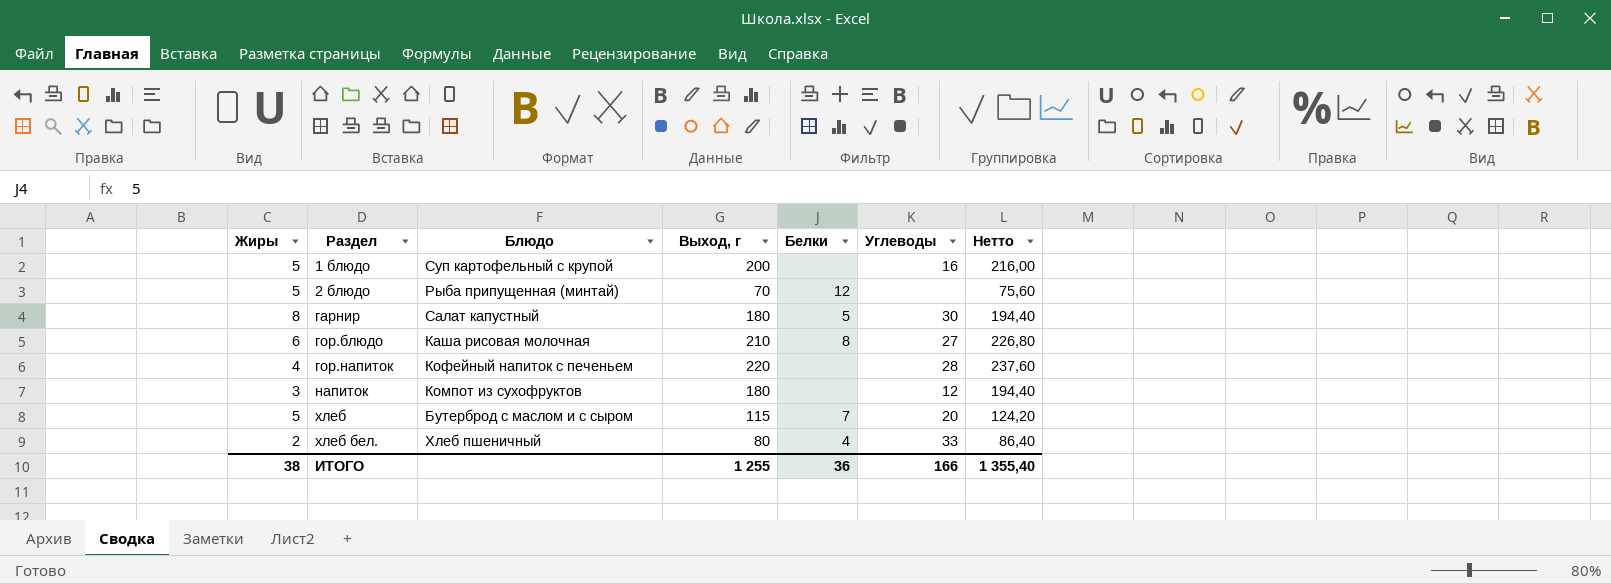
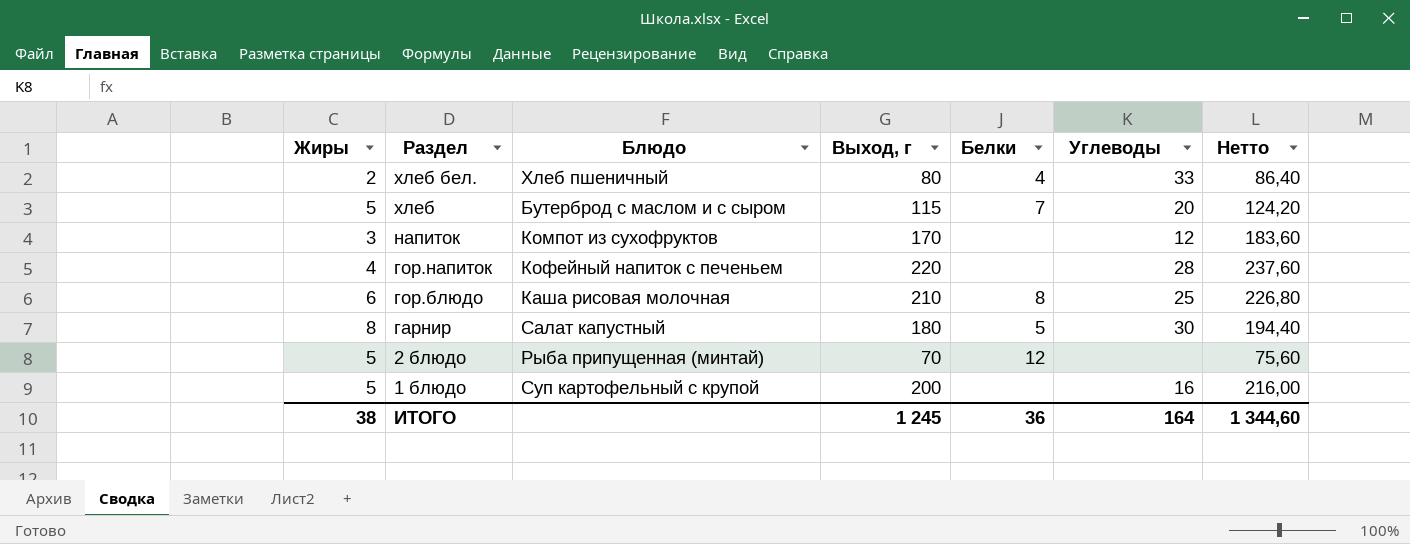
row order: Раздел ascending -> Раздел descending
напиток | Выход, г: 180 -> 170
напиток | Нетто: 194,40 -> 183,60
гор.блюдо | Углеводы: 27 -> 25
ИТОГО | Выход, г: 1 255 -> 1 245
ИТОГО | Углеводы: 166 -> 164
ИТОГО | Нетто: 1 355,40 -> 1 344,60

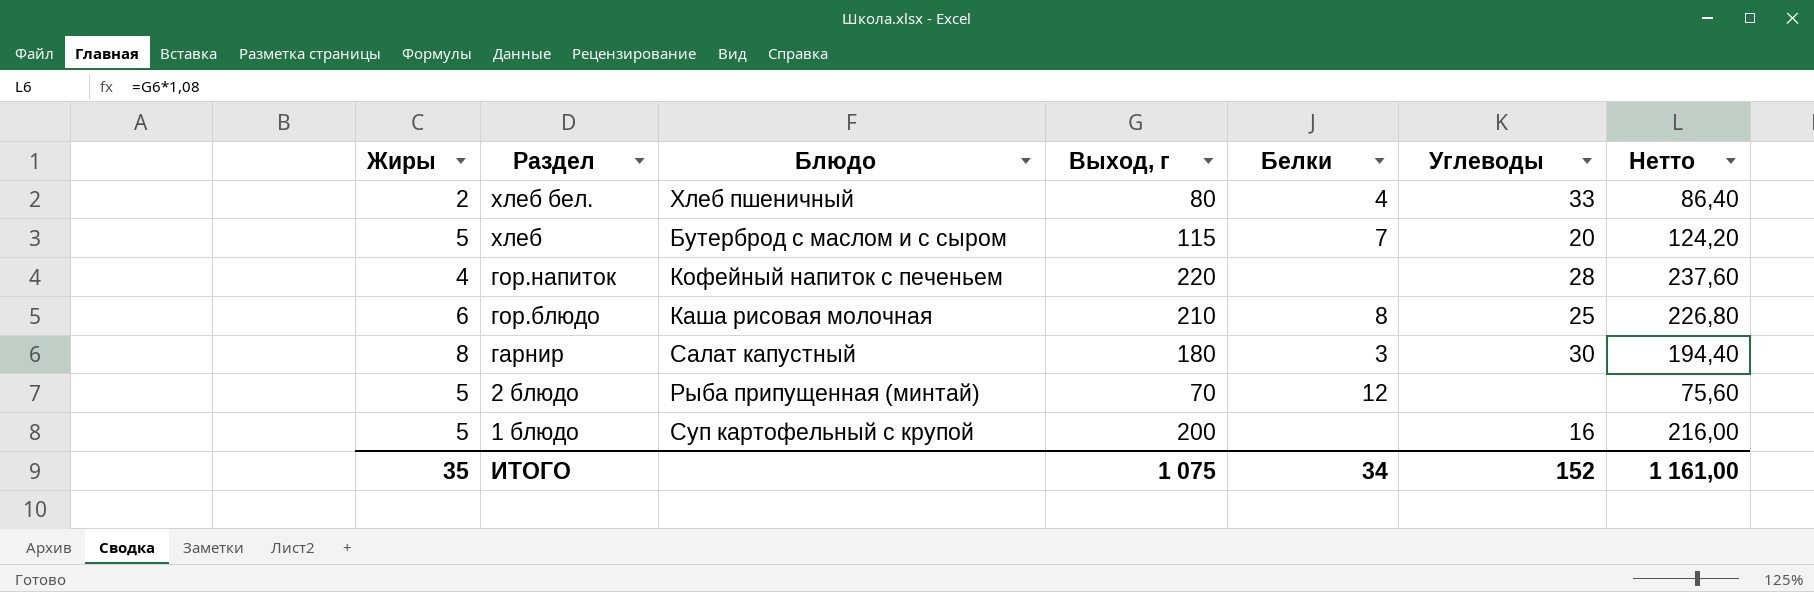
row напиток: 3 | Компот из сухофруктов | 170 | none | 12 | 183,60 -> none
гарнир | Белки: 5 -> 3
ИТОГО | Жиры: 38 -> 35
ИТОГО | Выход, г: 1 245 -> 1 075
ИТОГО | Белки: 36 -> 34
ИТОГО | Углеводы: 164 -> 152
ИТОГО | Нетто: 1 344,60 -> 1 161,00

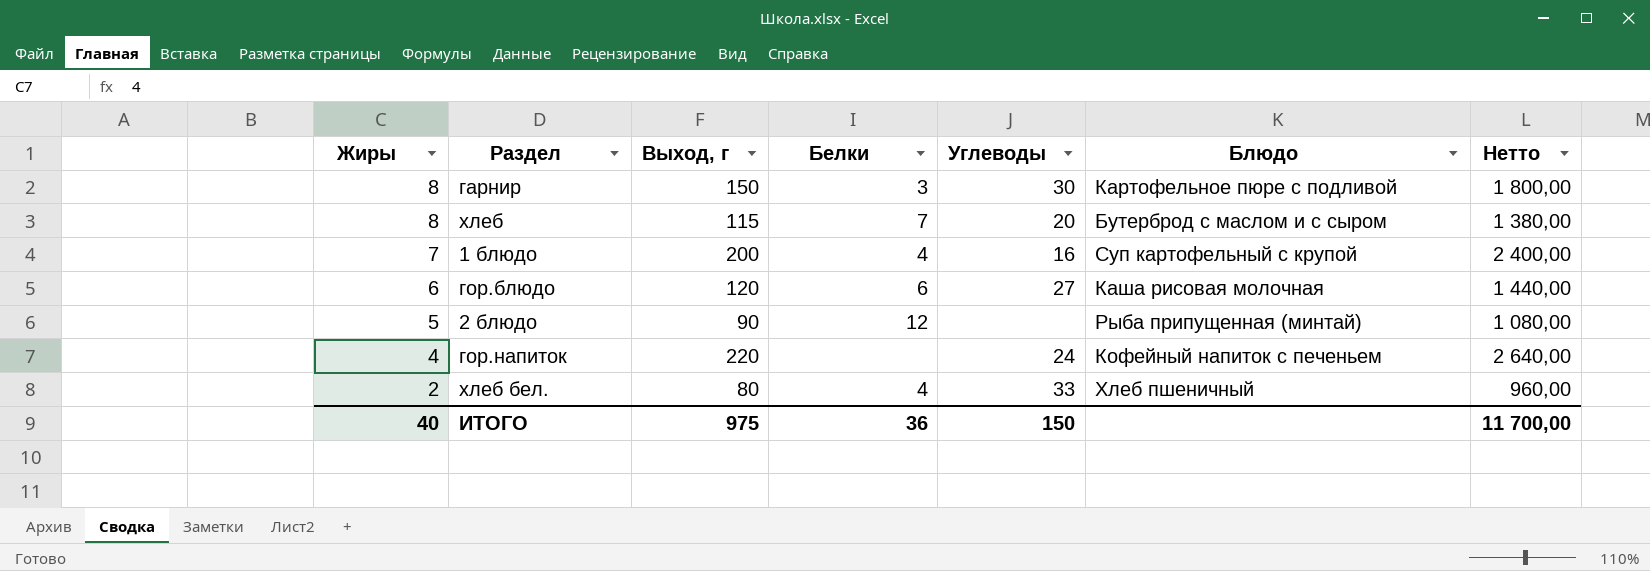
row order: Раздел descending -> Жиры descending
column Блюдо | position: 3 -> 6
column Нетто | formula: [Выход, г] * 1,08 -> [Выход, г] * 12
гарнир | Выход, г: 180 -> 150
гарнир | Блюдо: Салат капустный -> Картофельное пюре с подливой
хлеб | Жиры: 5 -> 8
1 блюдо | Жиры: 5 -> 7
1 блюдо | Белки: none -> 4
гор.блюдо | Выход, г: 210 -> 120
гор.блюдо | Белки: 8 -> 6
гор.блюдо | Углеводы: 25 -> 27
2 блюдо | Выход, г: 70 -> 90
гор.напиток | Углеводы: 28 -> 24
ИТОГО | Жиры: 35 -> 40
ИТОГО | Выход, г: 1 075 -> 975
ИТОГО | Белки: 34 -> 36
ИТОГО | Углеводы: 152 -> 150
ИТОГО | Нетто: 1 161,00 -> 11 700,00

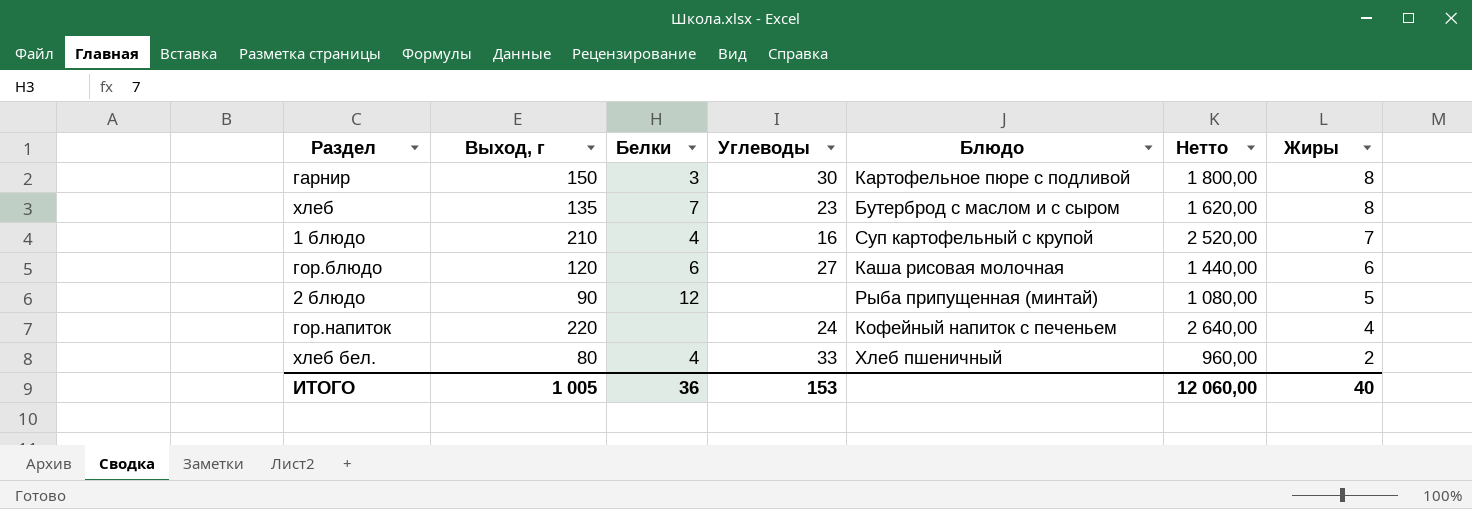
column Жиры | position: 1 -> 7
хлеб | Выход, г: 115 -> 135
хлеб | Углеводы: 20 -> 23
хлеб | Нетто: 1 380,00 -> 1 620,00
1 блюдо | Выход, г: 200 -> 210
1 блюдо | Нетто: 2 400,00 -> 2 520,00
ИТОГО | Выход, г: 975 -> 1 005
ИТОГО | Углеводы: 150 -> 153
ИТОГО | Нетто: 11 700,00 -> 12 060,00

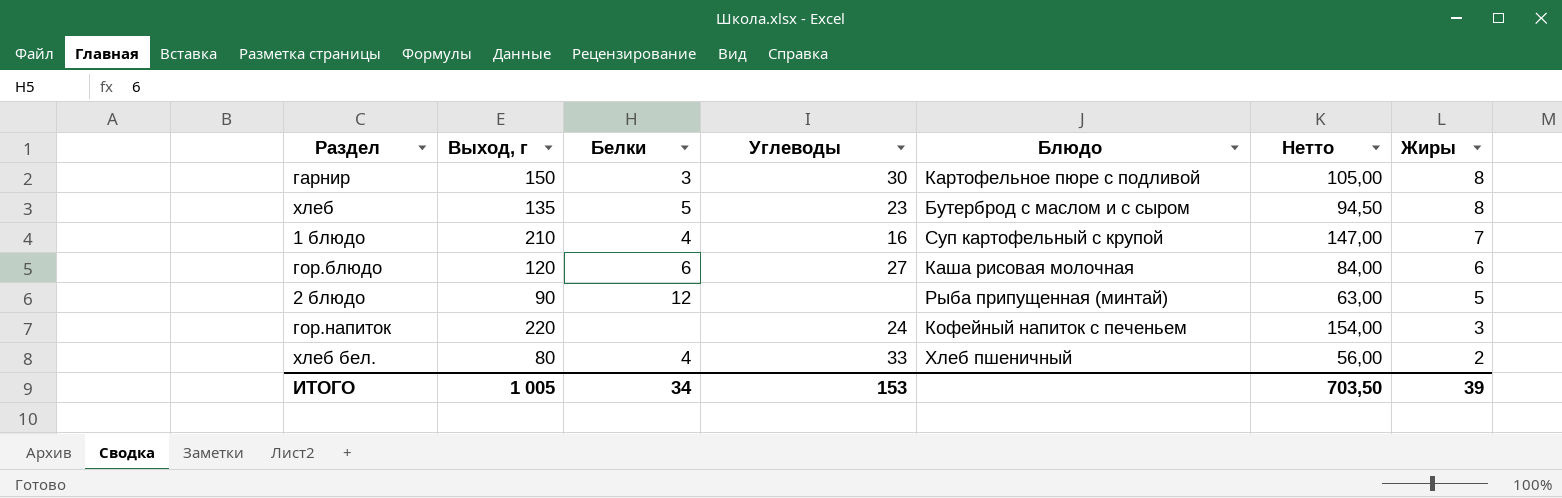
column Нетто | formula: [Выход, г] * 12 -> [Выход, г] * 0,7
хлеб | Белки: 7 -> 5
гор.напиток | Жиры: 4 -> 3
ИТОГО | Белки: 36 -> 34
ИТОГО | Нетто: 12 060,00 -> 703,50
ИТОГО | Жиры: 40 -> 39

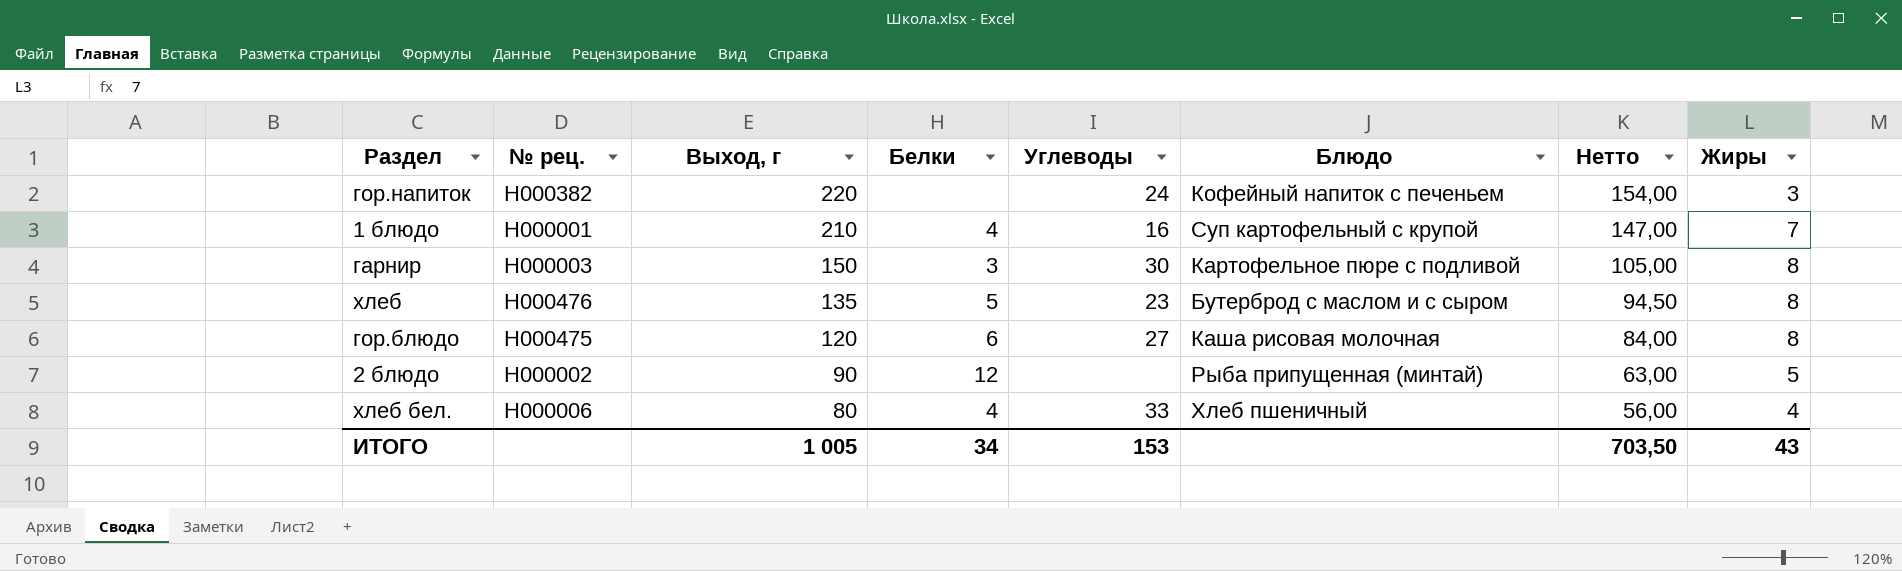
row order: Жиры descending -> Выход, г descending
column № рец. | position: none -> 2
гор.блюдо | Жиры: 6 -> 8
хлеб бел. | Жиры: 2 -> 4
ИТОГО | Жиры: 39 -> 43

